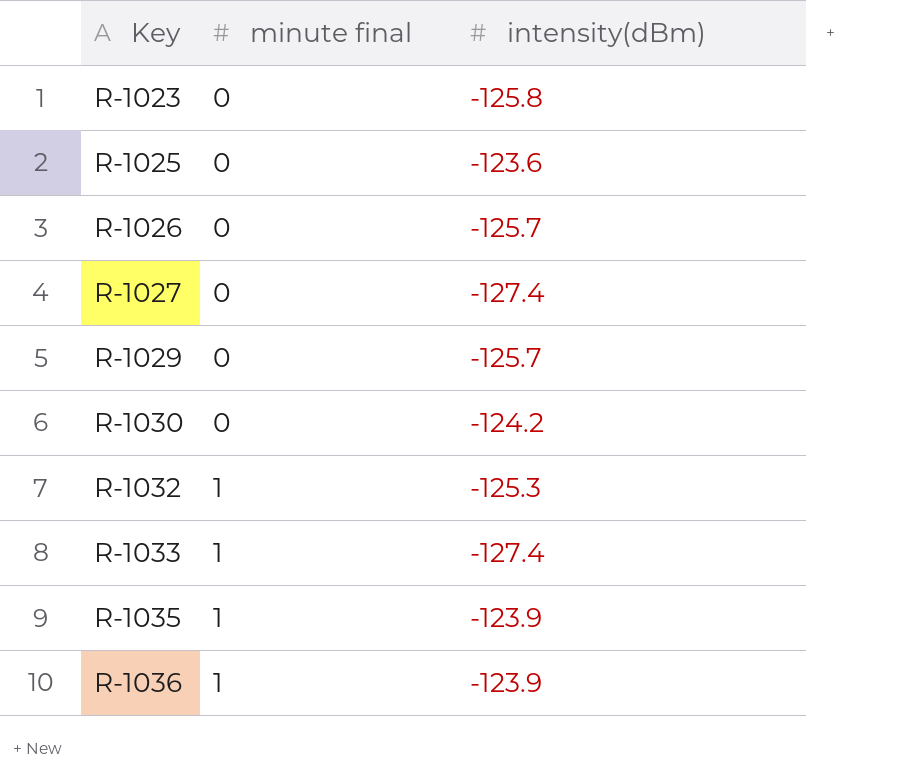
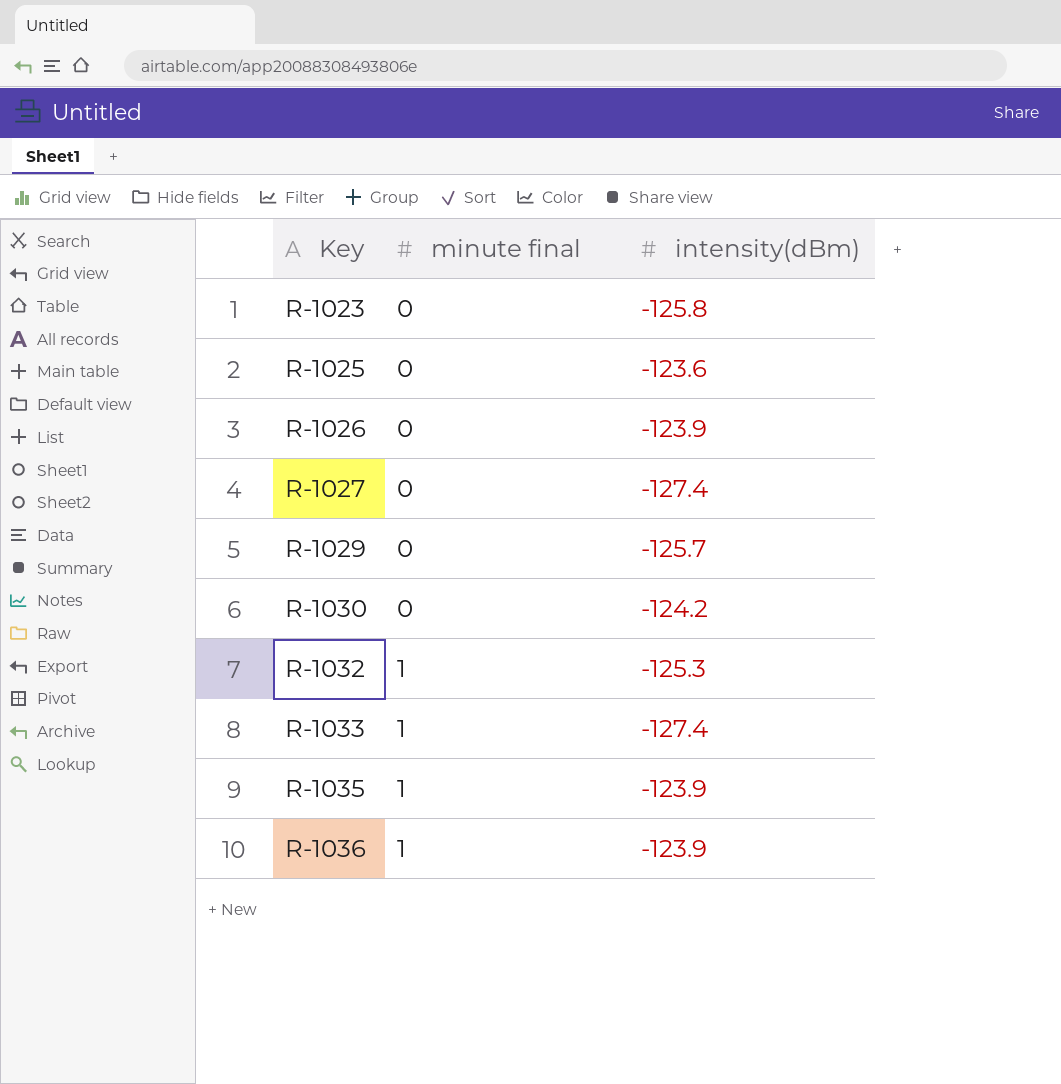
R-1026 | intensity(dBm): -125.7 -> -123.9

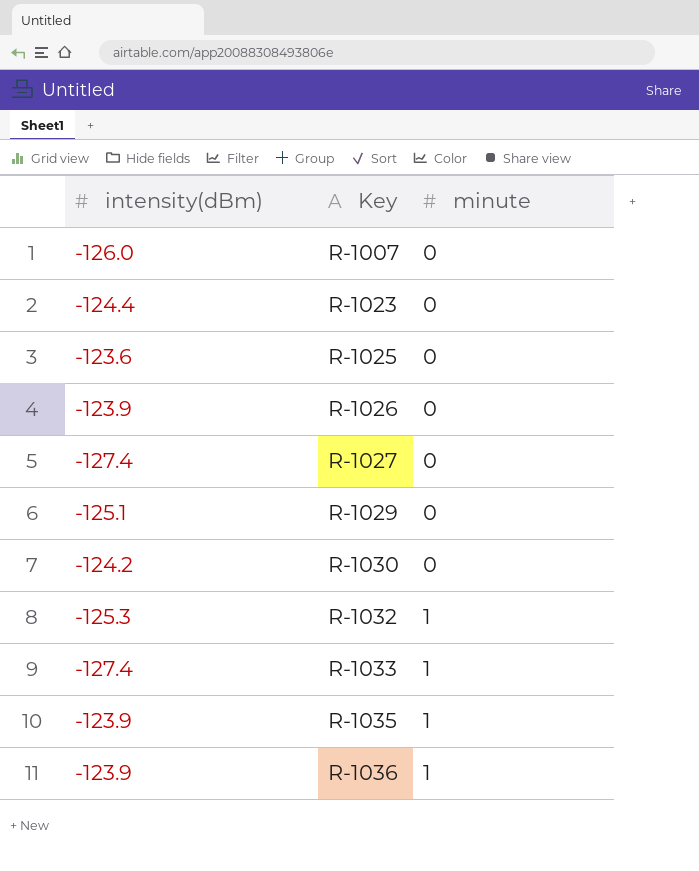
column intensity(dBm) | position: 3 -> 1
column name: minute final -> minute
row R-1007: none -> -126.0 | 0
R-1023 | intensity(dBm): -125.8 -> -124.4
R-1029 | intensity(dBm): -125.7 -> -125.1

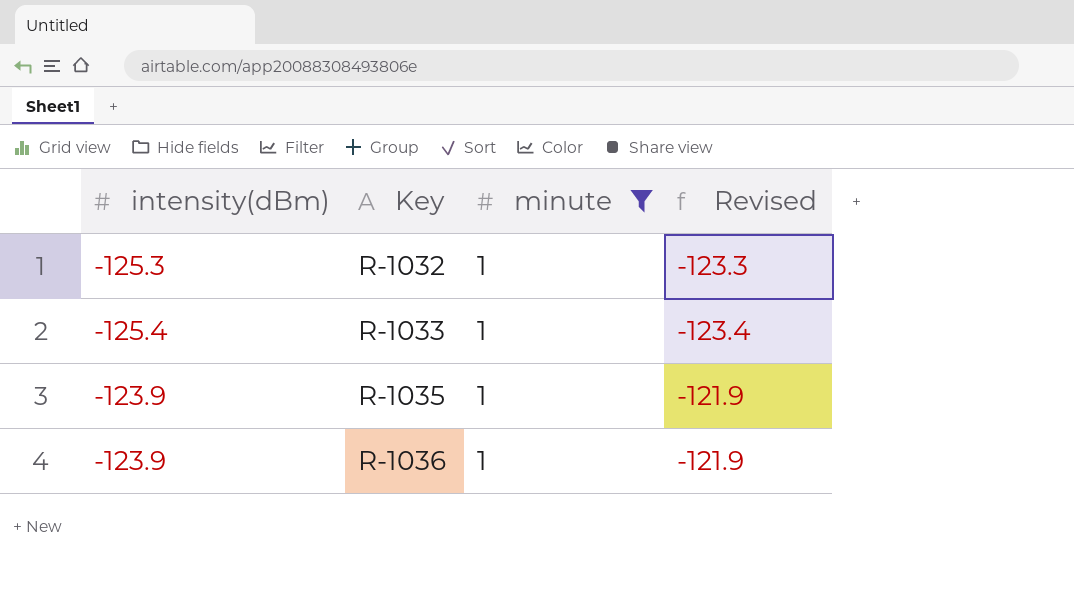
filter: none -> minute = 1
column Revised | formula: none -> [intensity(dBm)] + 2
R-1033 | intensity(dBm): -127.4 -> -125.4

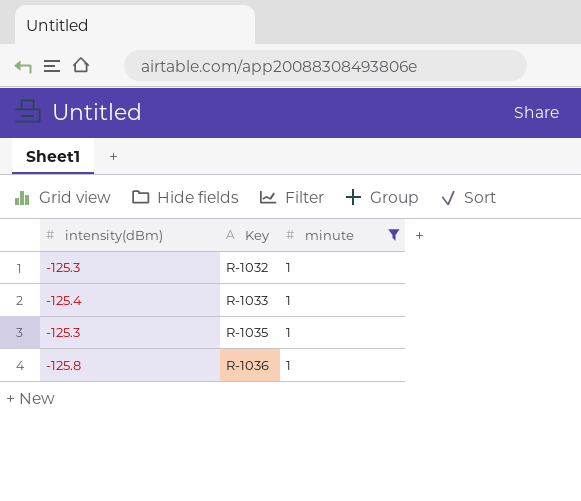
column Revised | formula: [intensity(dBm)] + 2 -> none
R-1035 | intensity(dBm): -123.9 -> -125.3
R-1036 | intensity(dBm): -123.9 -> -125.8

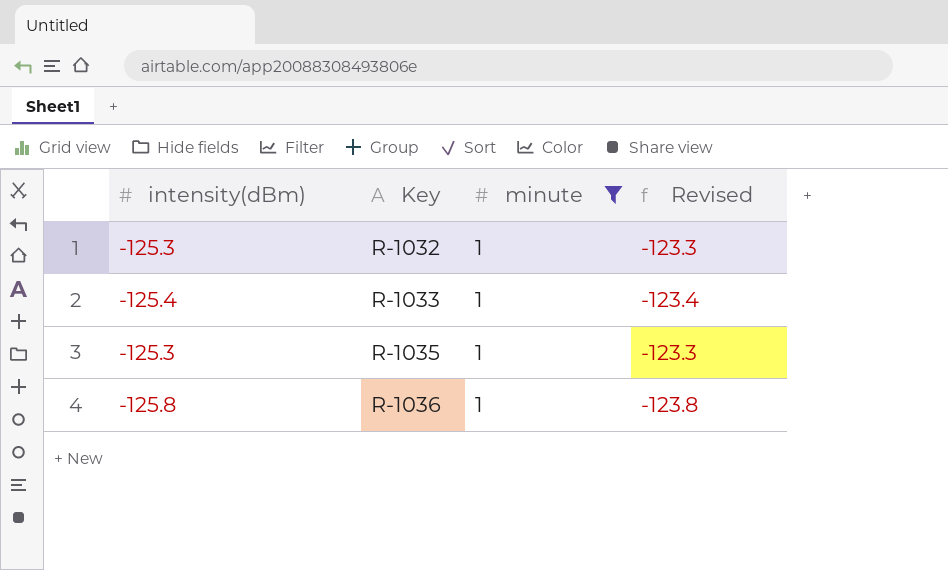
column Revised | formula: none -> [intensity(dBm)] + 2

